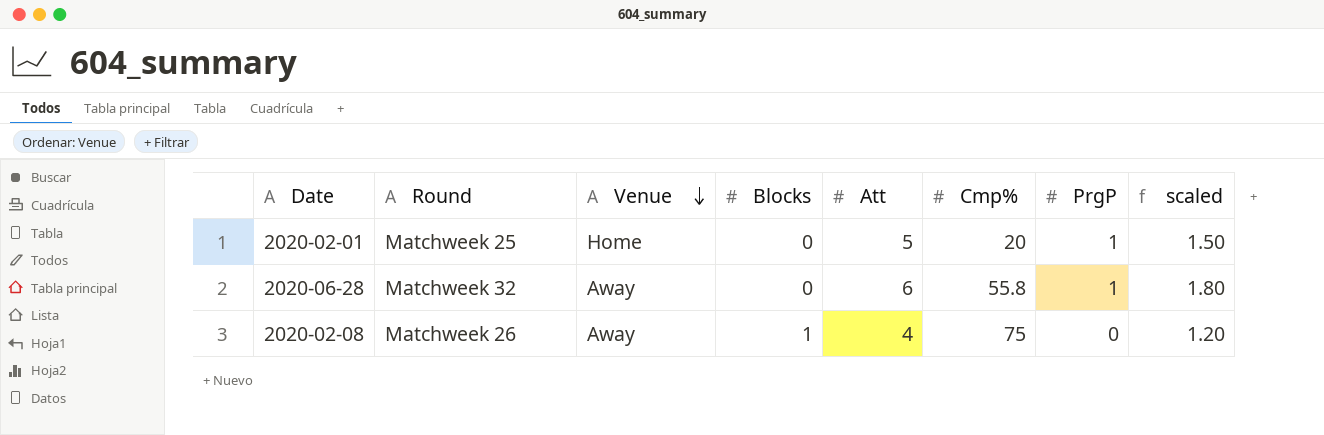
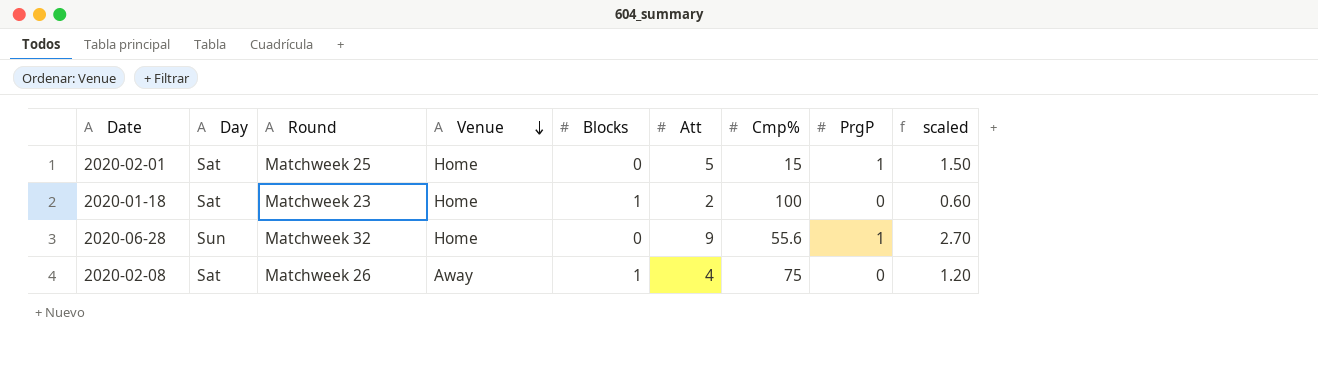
column Day | position: none -> 2
2020-02-01 | Cmp%: 20 -> 15
row 2020-01-18: none -> Sat | Matchweek 23 | Home | 1 | 2 | 100 | 0 | 0.60
2020-06-28 | Venue: Away -> Home
2020-06-28 | Att: 6 -> 9
2020-06-28 | Cmp%: 55.8 -> 55.6
2020-06-28 | scaled: 1.80 -> 2.70

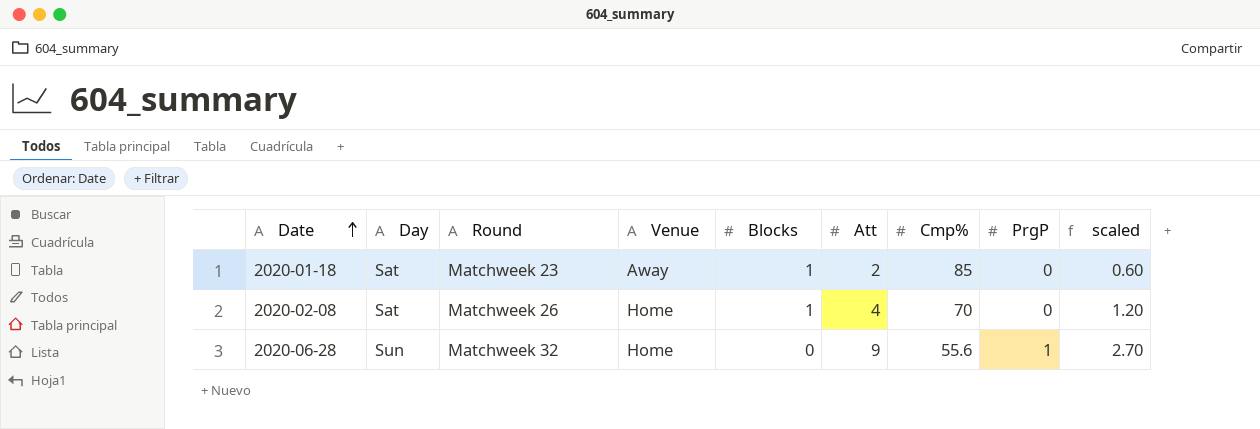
row order: Venue descending -> Date ascending
row 2020-02-01: Sat | Matchweek 25 | Home | 0 | 5 | 15 | 1 | 1.50 -> none
2020-01-18 | Venue: Home -> Away
2020-01-18 | Cmp%: 100 -> 85
2020-02-08 | Venue: Away -> Home
2020-02-08 | Cmp%: 75 -> 70

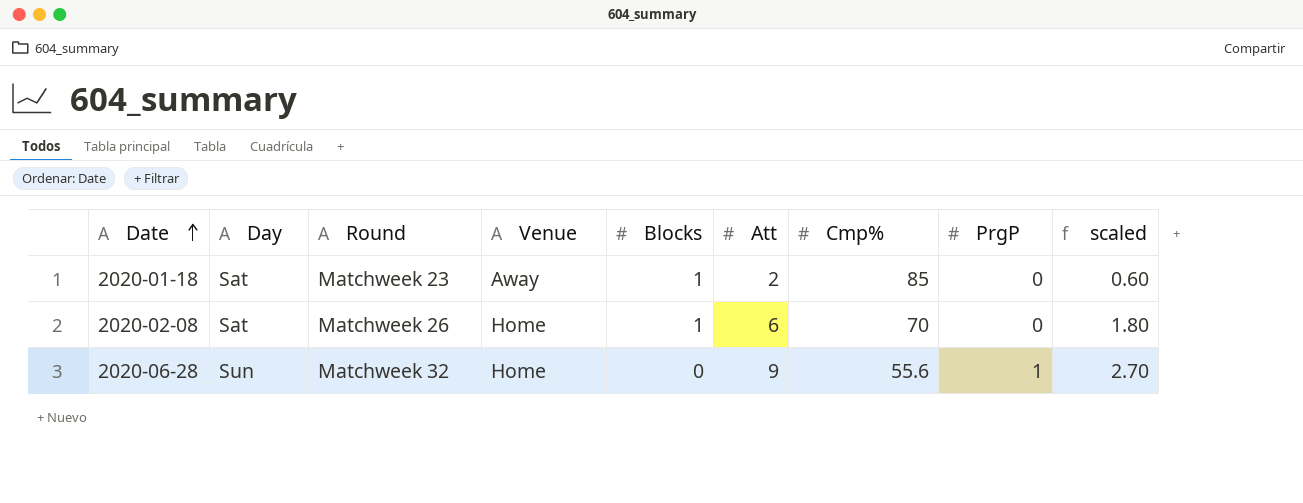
2020-02-08 | Att: 4 -> 6
2020-02-08 | scaled: 1.20 -> 1.80

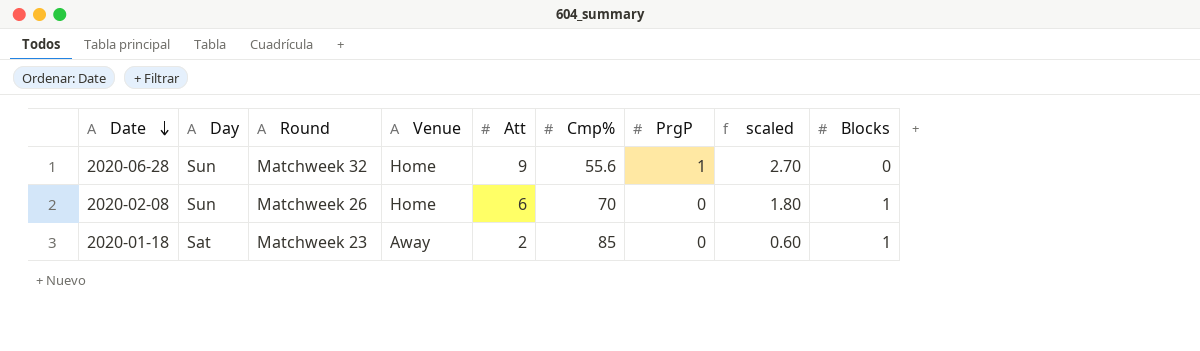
row order: Date ascending -> Date descending
column Blocks | position: 5 -> 9
2020-02-08 | Day: Sat -> Sun

